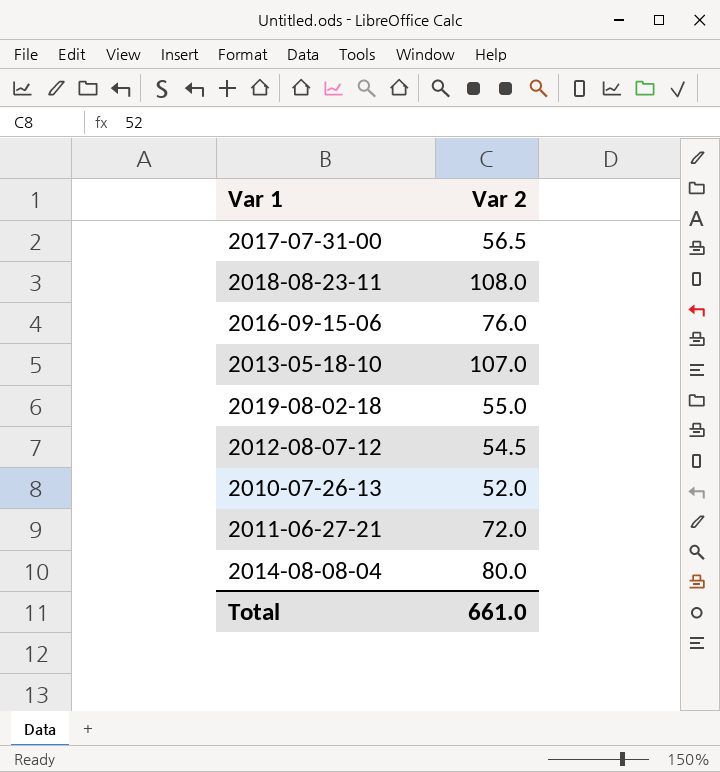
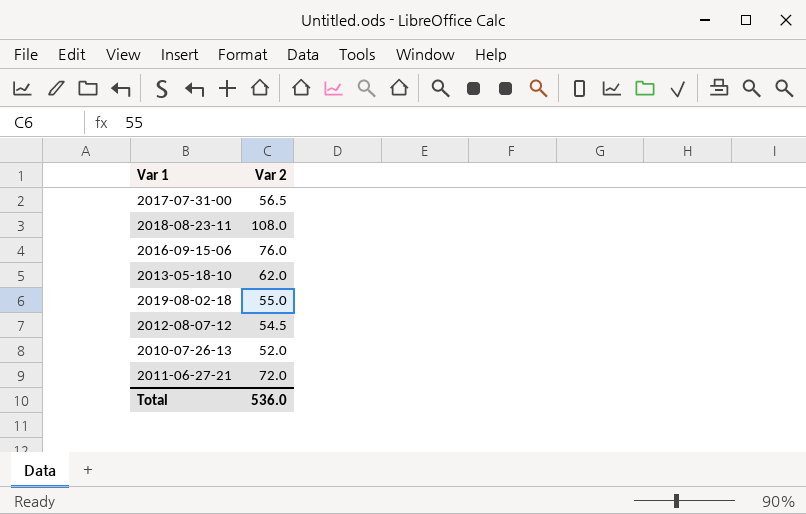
row 2014-08-08-04: 80.0 -> none
2013-05-18-10 | Var 2: 107.0 -> 62.0
Total | Var 2: 661.0 -> 536.0

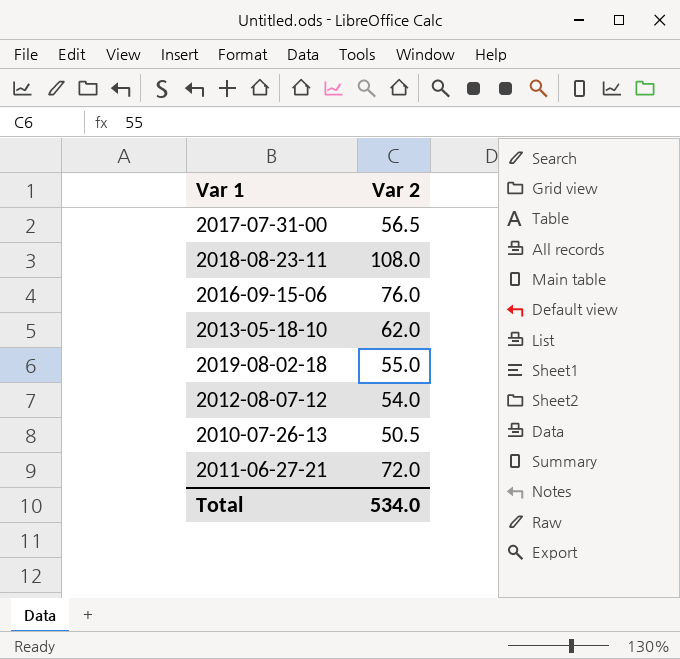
2012-08-07-12 | Var 2: 54.5 -> 54.0
2010-07-26-13 | Var 2: 52.0 -> 50.5
Total | Var 2: 536.0 -> 534.0

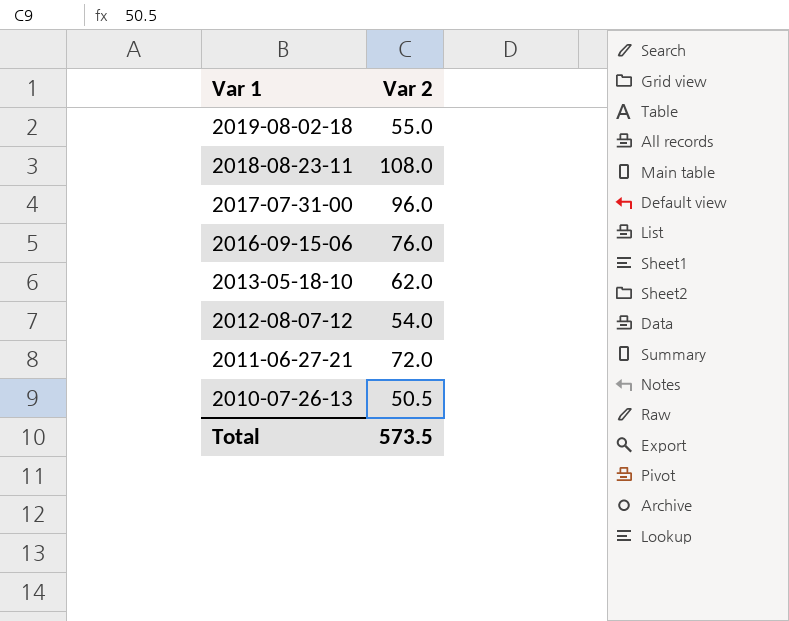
row order: none -> Var 1 descending
2017-07-31-00 | Var 2: 56.5 -> 96.0
Total | Var 2: 534.0 -> 573.5

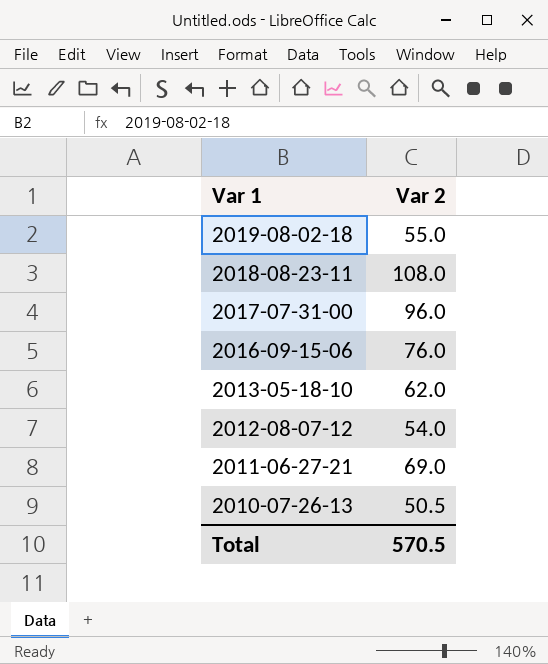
2011-06-27-21 | Var 2: 72.0 -> 69.0
Total | Var 2: 573.5 -> 570.5

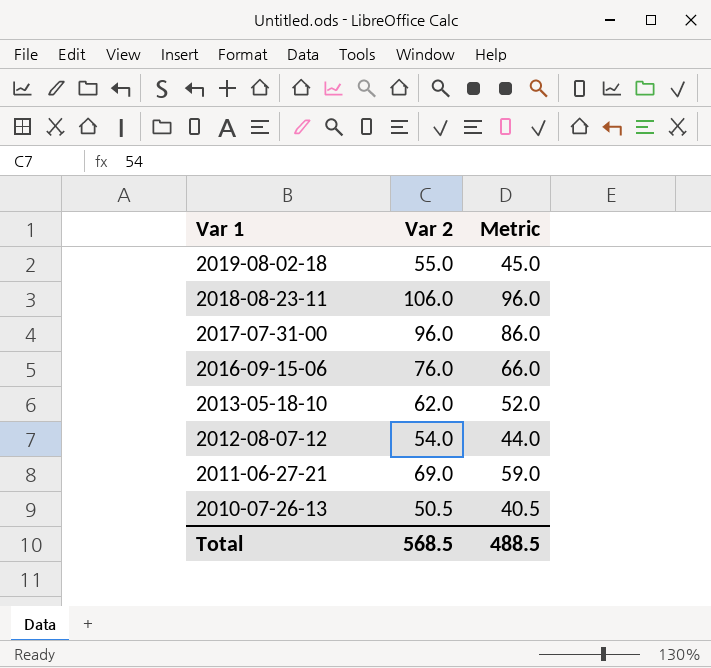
column Metric | formula: none -> [Var 2] - 10
2018-08-23-11 | Var 2: 108.0 -> 106.0
Total | Var 2: 570.5 -> 568.5

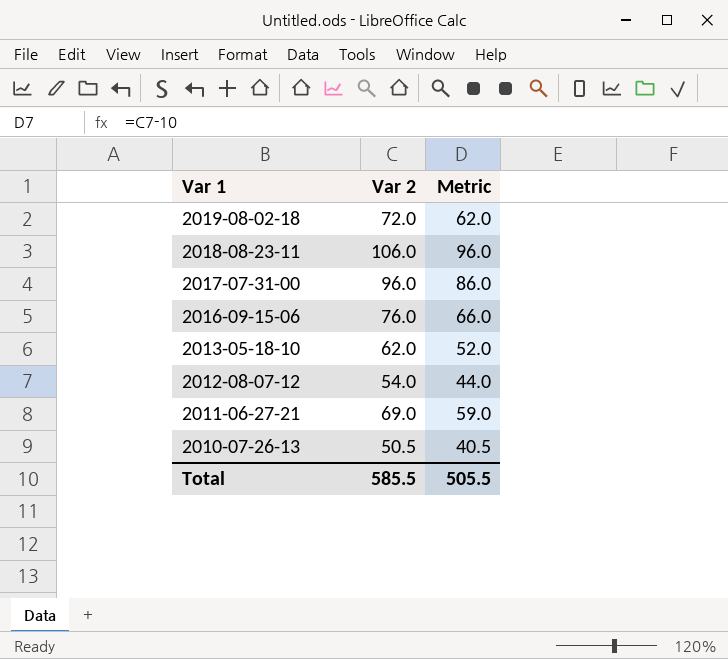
2019-08-02-18 | Var 2: 55.0 -> 72.0
2019-08-02-18 | Metric: 45.0 -> 62.0
Total | Var 2: 568.5 -> 585.5
Total | Metric: 488.5 -> 505.5

